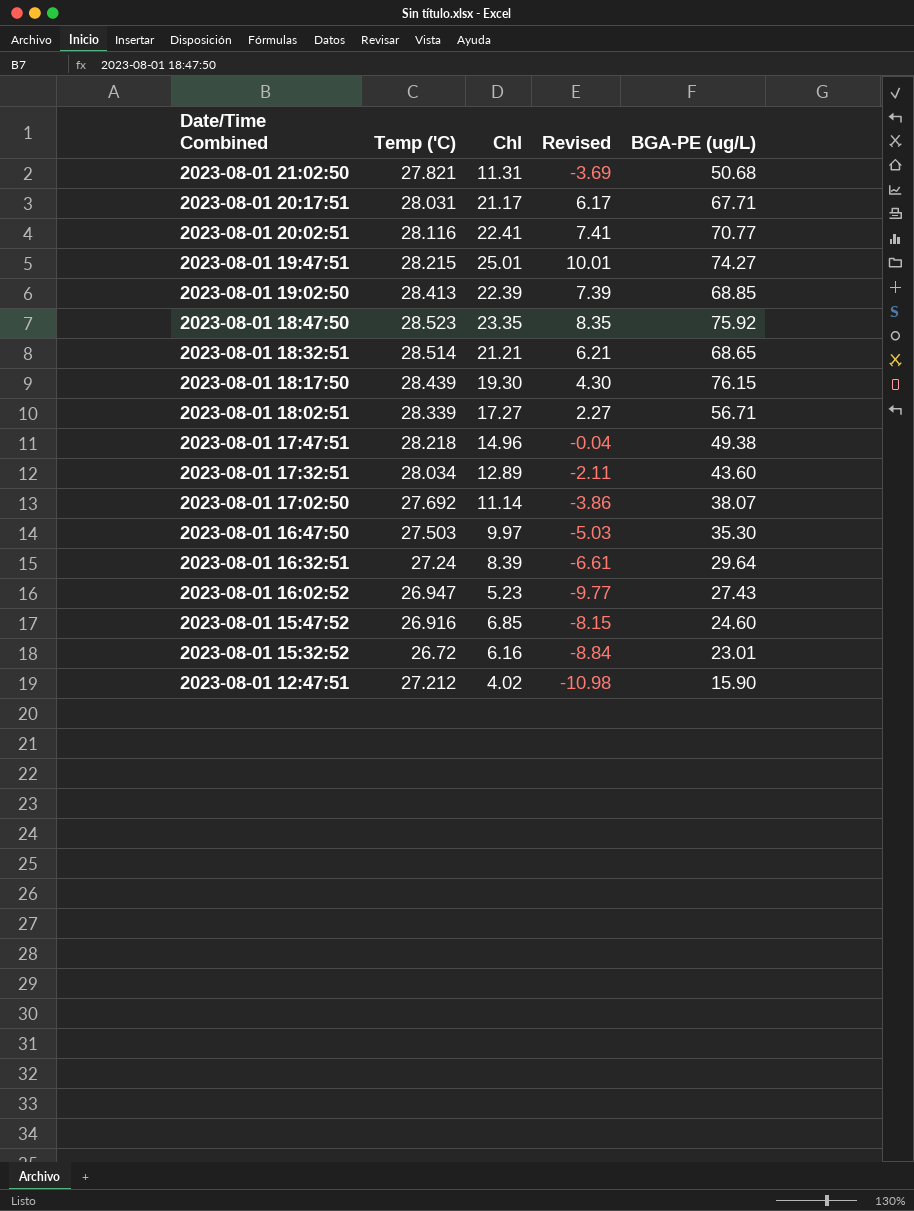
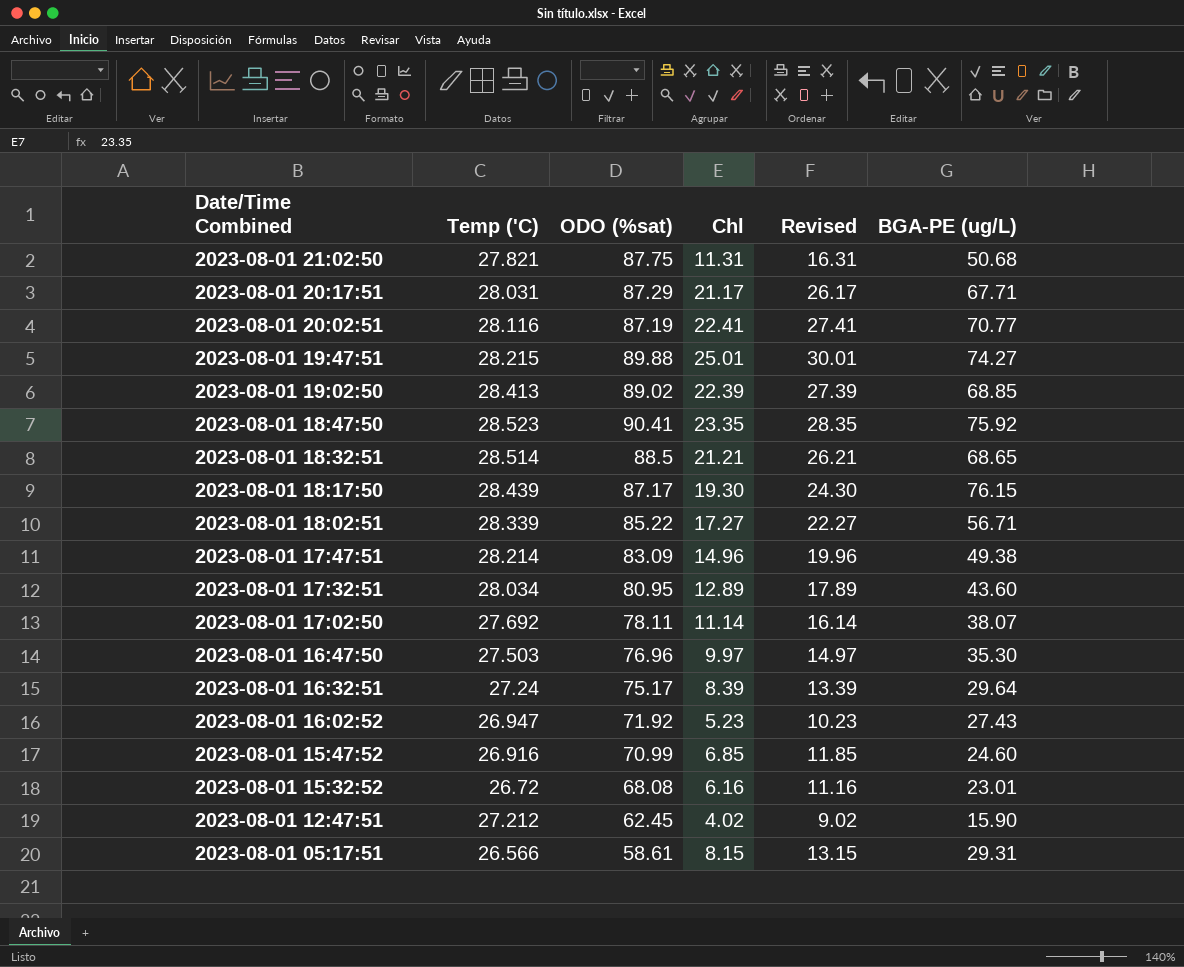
column ODO (%sat) | position: none -> 3
column Revised | formula: [Chl] - 15 -> [Chl] + 5
2023-08-01 17:47:51 | Temp ('C): 28.218 -> 28.214
row 2023-08-01 05:17:51: none -> 26.566 | 58.61 | 8.15 | 13.15 | 29.31

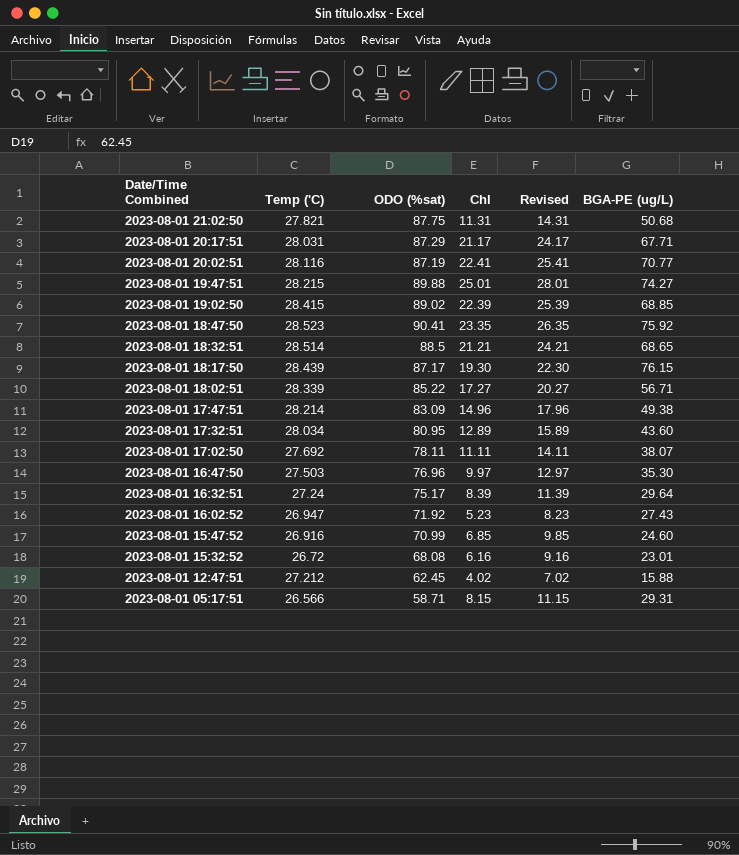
column Revised | formula: [Chl] + 5 -> [Chl] + 3
2023-08-01 19:02:50 | Temp ('C): 28.413 -> 28.415
2023-08-01 17:02:50 | Chl: 11.14 -> 11.11
2023-08-01 12:47:51 | BGA-PE (ug/L): 15.90 -> 15.88
2023-08-01 05:17:51 | ODO (%sat): 58.61 -> 58.71

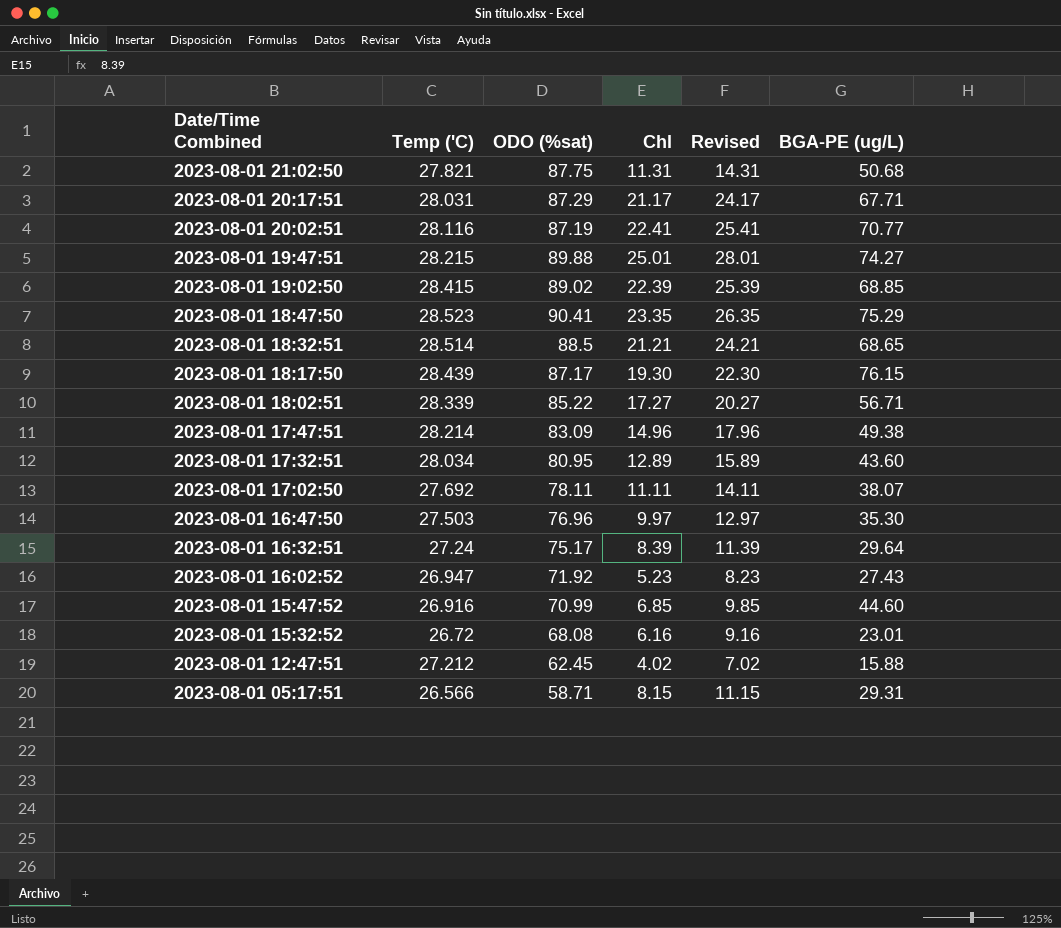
2023-08-01 18:47:50 | BGA-PE (ug/L): 75.92 -> 75.29
2023-08-01 15:47:52 | BGA-PE (ug/L): 24.60 -> 44.60

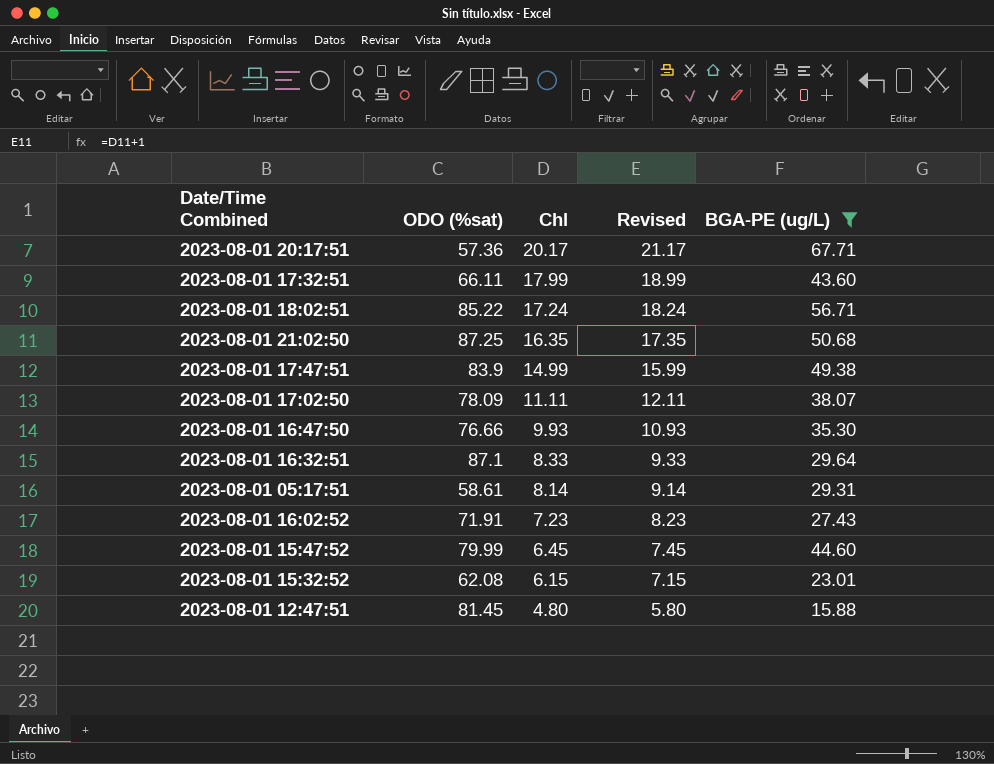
filter: none -> BGA-PE (ug/L) <= 67.71
row order: Date/Time Combined descending -> Chl descending
column Temp ('C) | position: 2 -> none
column Revised | formula: [Chl] + 3 -> [Chl] + 1
2023-08-01 20:17:51 | ODO (%sat): 87.29 -> 57.36
2023-08-01 20:17:51 | Chl: 21.17 -> 20.17
2023-08-01 17:32:51 | ODO (%sat): 80.95 -> 66.11
2023-08-01 17:32:51 | Chl: 12.89 -> 17.99
2023-08-01 18:02:51 | Chl: 17.27 -> 17.24
2023-08-01 21:02:50 | ODO (%sat): 87.75 -> 87.25
2023-08-01 21:02:50 | Chl: 11.31 -> 16.35
2023-08-01 17:47:51 | ODO (%sat): 83.09 -> 83.9
2023-08-01 17:47:51 | Chl: 14.96 -> 14.99
2023-08-01 17:02:50 | ODO (%sat): 78.11 -> 78.09
2023-08-01 16:47:50 | ODO (%sat): 76.96 -> 76.66
2023-08-01 16:47:50 | Chl: 9.97 -> 9.93
2023-08-01 16:32:51 | ODO (%sat): 75.17 -> 87.1
2023-08-01 16:32:51 | Chl: 8.39 -> 8.33
2023-08-01 05:17:51 | ODO (%sat): 58.71 -> 58.61
2023-08-01 05:17:51 | Chl: 8.15 -> 8.14
2023-08-01 16:02:52 | ODO (%sat): 71.92 -> 71.91
2023-08-01 16:02:52 | Chl: 5.23 -> 7.23
2023-08-01 15:47:52 | ODO (%sat): 70.99 -> 79.99
2023-08-01 15:47:52 | Chl: 6.85 -> 6.45
2023-08-01 15:32:52 | ODO (%sat): 68.08 -> 62.08
2023-08-01 15:32:52 | Chl: 6.16 -> 6.15
2023-08-01 12:47:51 | ODO (%sat): 62.45 -> 81.45
2023-08-01 12:47:51 | Chl: 4.02 -> 4.80

